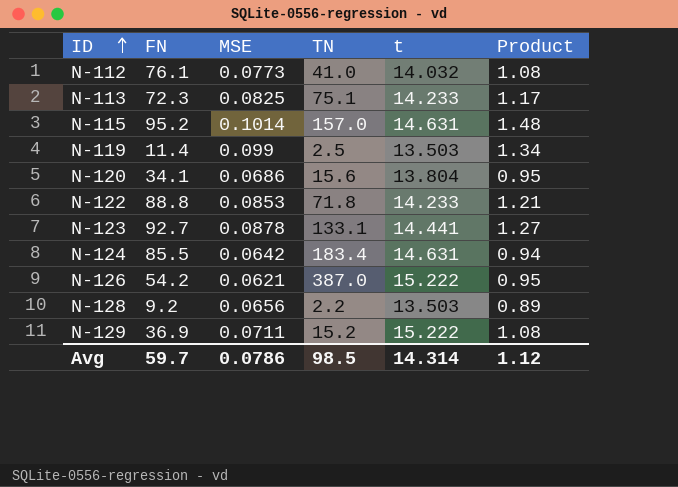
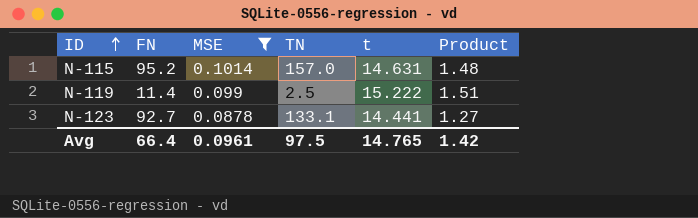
filter: none -> MSE >= 0.0878
N-119 | t: 13.503 -> 15.222
N-119 | Product: 1.34 -> 1.51
Avg | FN: 59.7 -> 66.4
Avg | MSE: 0.0786 -> 0.0961
Avg | TN: 98.5 -> 97.5
Avg | t: 14.314 -> 14.765
Avg | Product: 1.12 -> 1.42

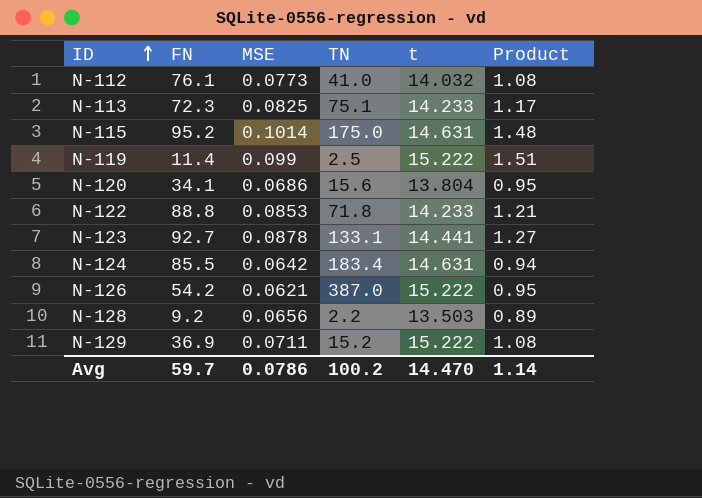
filter: MSE >= 0.0878 -> none
N-115 | TN: 157.0 -> 175.0
Avg | FN: 66.4 -> 59.7
Avg | MSE: 0.0961 -> 0.0786
Avg | TN: 97.5 -> 100.2
Avg | t: 14.765 -> 14.470
Avg | Product: 1.42 -> 1.14

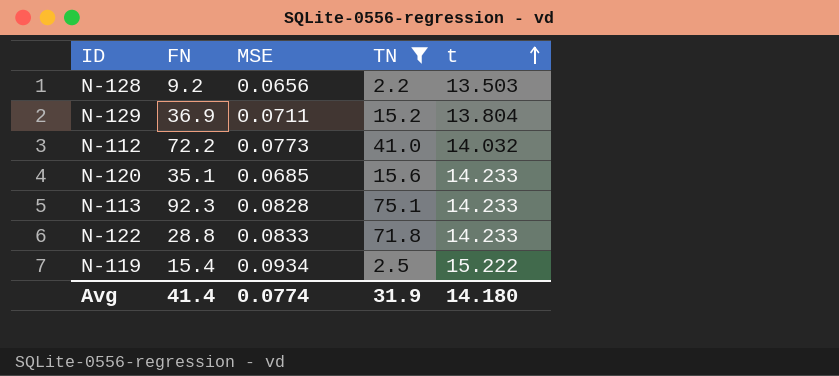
filter: none -> TN <= 75.1
row order: ID ascending -> t ascending
column Product | formula: [MSE] * [t] -> none
N-129 | t: 15.222 -> 13.804
N-112 | FN: 76.1 -> 72.2
N-120 | FN: 34.1 -> 35.1
N-120 | MSE: 0.0686 -> 0.0685
N-120 | t: 13.804 -> 14.233
N-113 | FN: 72.3 -> 92.3
N-113 | MSE: 0.0825 -> 0.0828
N-122 | FN: 88.8 -> 28.8
N-122 | MSE: 0.0853 -> 0.0833
N-119 | FN: 11.4 -> 15.4
N-119 | MSE: 0.099 -> 0.0934
Avg | FN: 59.7 -> 41.4
Avg | MSE: 0.0786 -> 0.0774
Avg | TN: 100.2 -> 31.9
Avg | t: 14.470 -> 14.180

